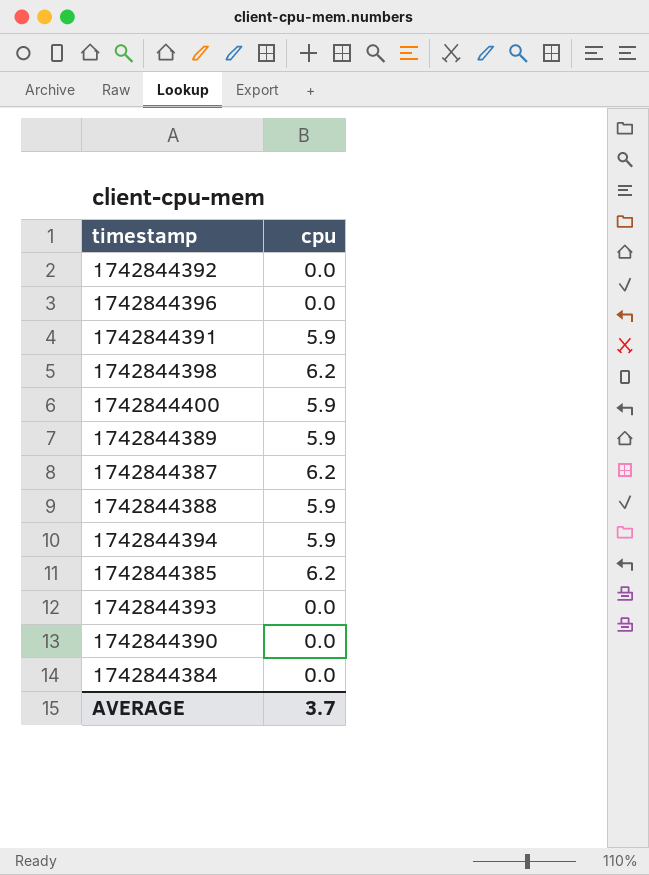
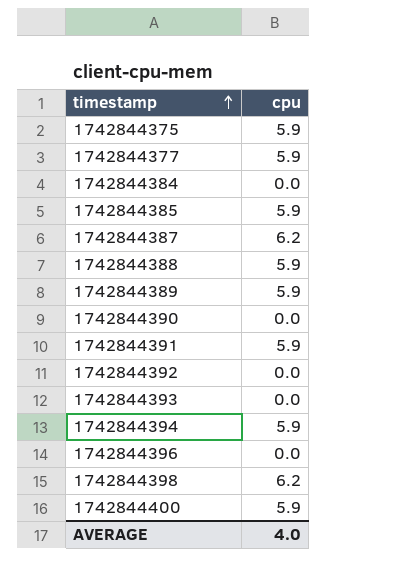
row order: none -> timestamp ascending
row 1742844375: none -> 5.9
row 1742844377: none -> 5.9
1742844385 | cpu: 6.2 -> 5.9
AVERAGE | cpu: 3.7 -> 4.0

